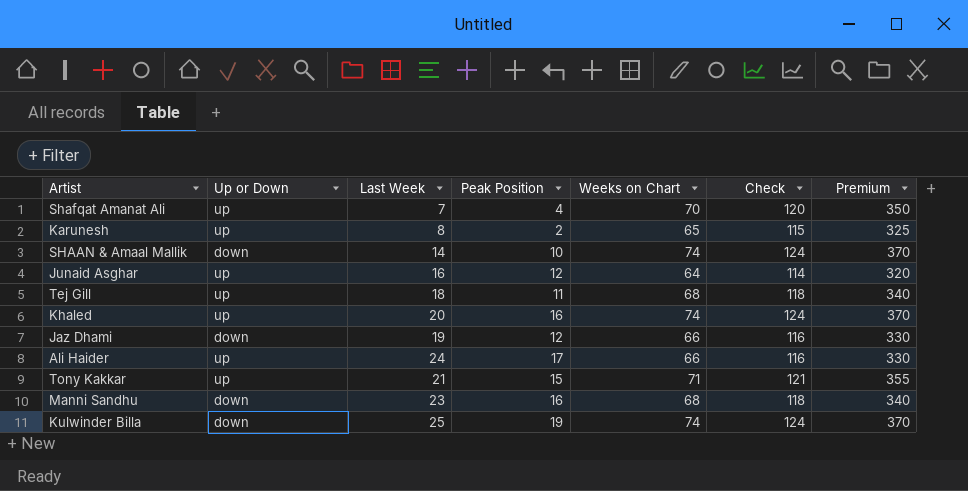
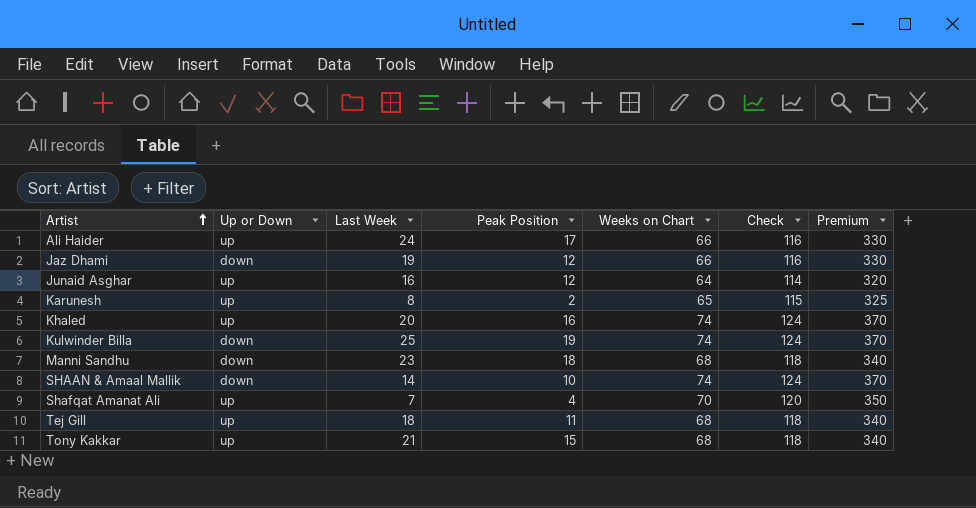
row order: none -> Artist ascending
Manni Sandhu | Peak Position: 16 -> 18
Tony Kakkar | Weeks on Chart: 71 -> 68
Tony Kakkar | Check: 121 -> 118
Tony Kakkar | Premium: 355 -> 340

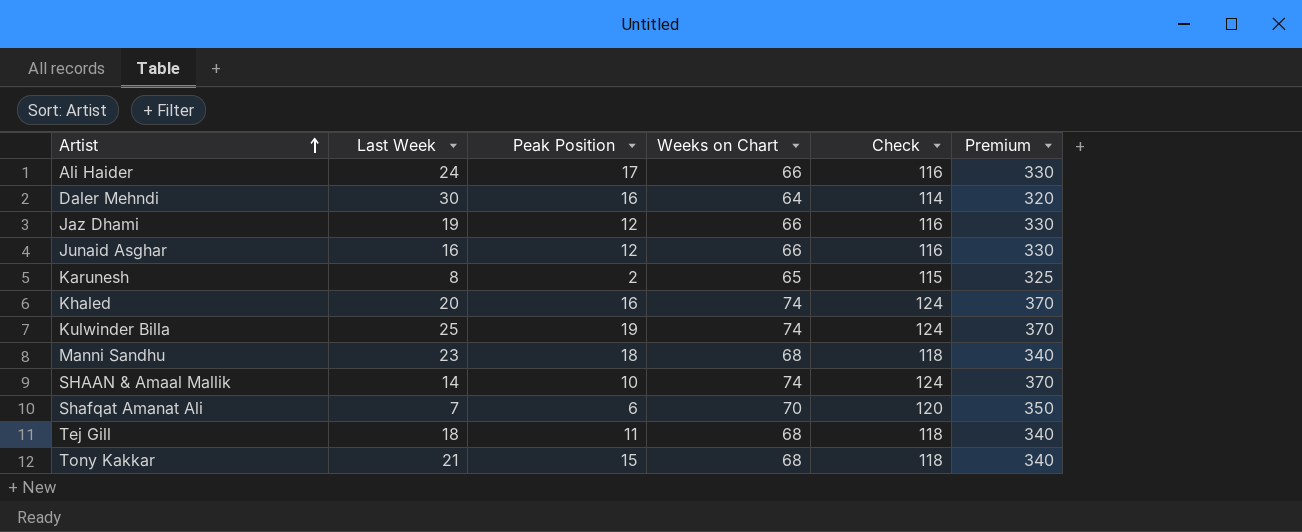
column Up or Down | position: 2 -> none
row Daler Mehndi: none -> 30 | 16 | 64 | 114 | 320
Junaid Asghar | Weeks on Chart: 64 -> 66
Junaid Asghar | Check: 114 -> 116
Junaid Asghar | Premium: 320 -> 330
Shafqat Amanat Ali | Peak Position: 4 -> 6

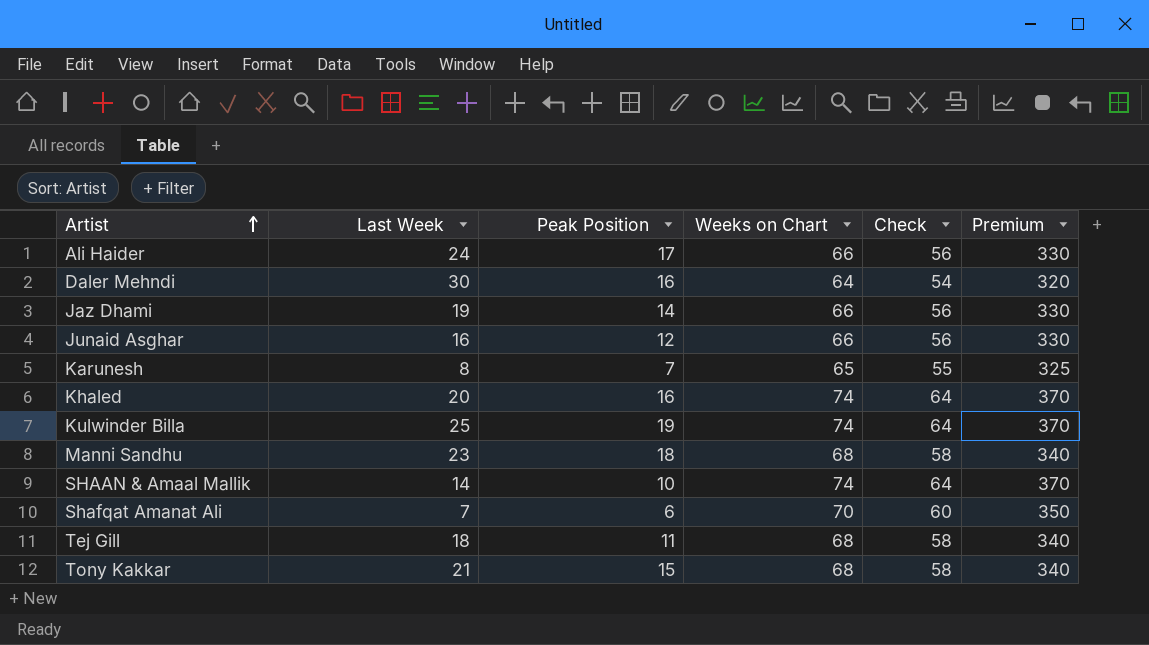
column Check | formula: [Weeks on Chart] + 50 -> [Weeks on Chart] - 10
Jaz Dhami | Peak Position: 12 -> 14
Karunesh | Peak Position: 2 -> 7

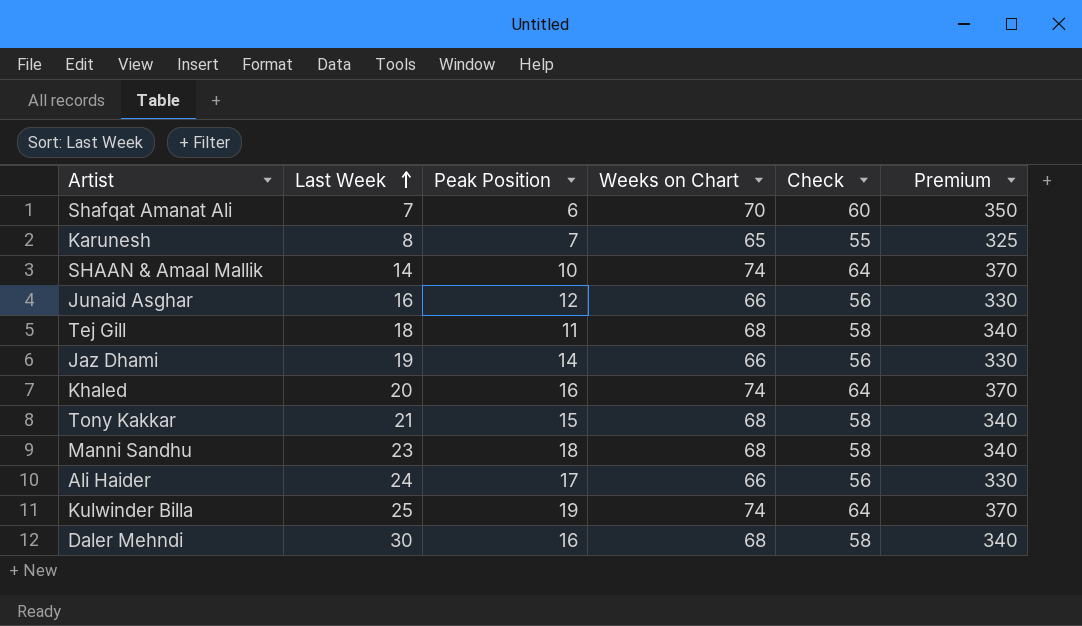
row order: Artist ascending -> Last Week ascending
Daler Mehndi | Weeks on Chart: 64 -> 68
Daler Mehndi | Check: 54 -> 58
Daler Mehndi | Premium: 320 -> 340

